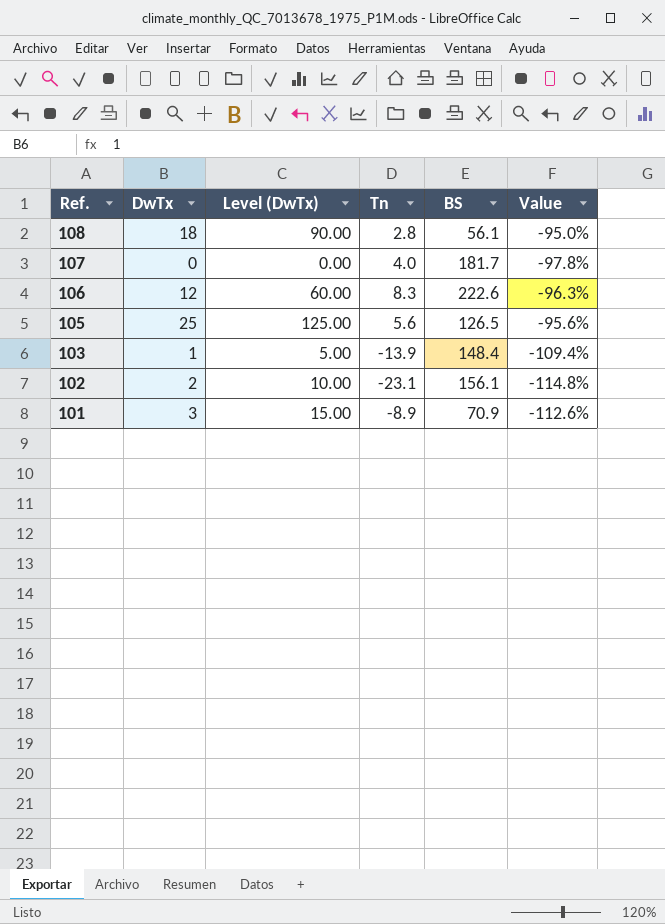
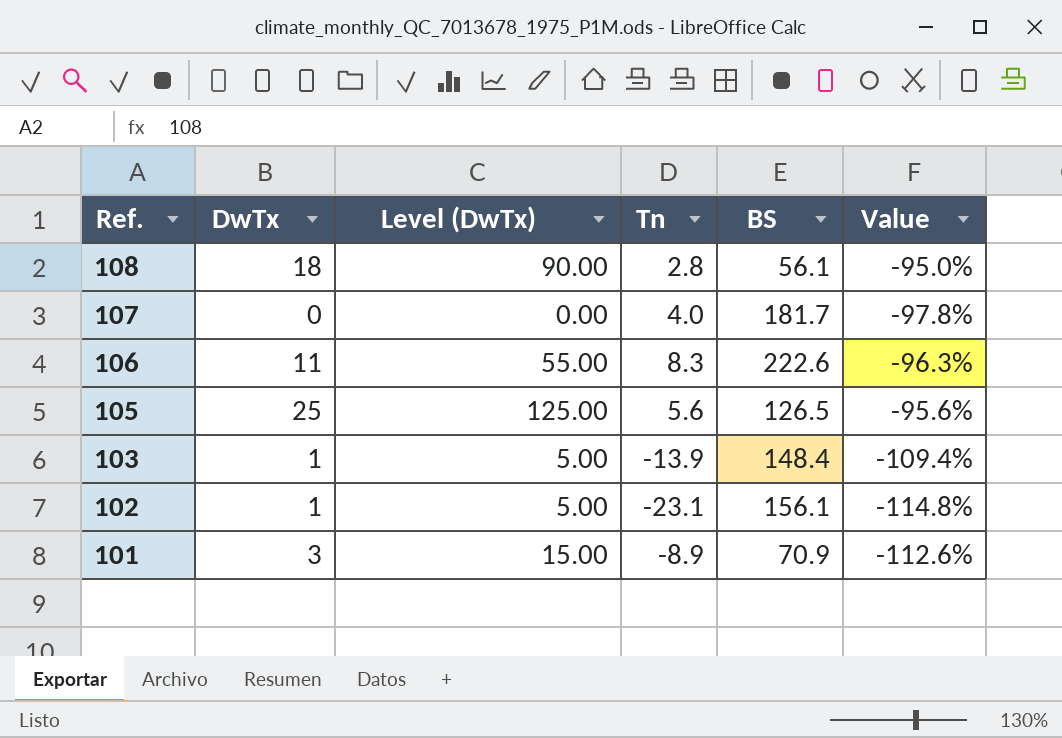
106 | DwTx: 12 -> 11
106 | Level (DwTx): 60.00 -> 55.00
102 | DwTx: 2 -> 1
102 | Level (DwTx): 10.00 -> 5.00

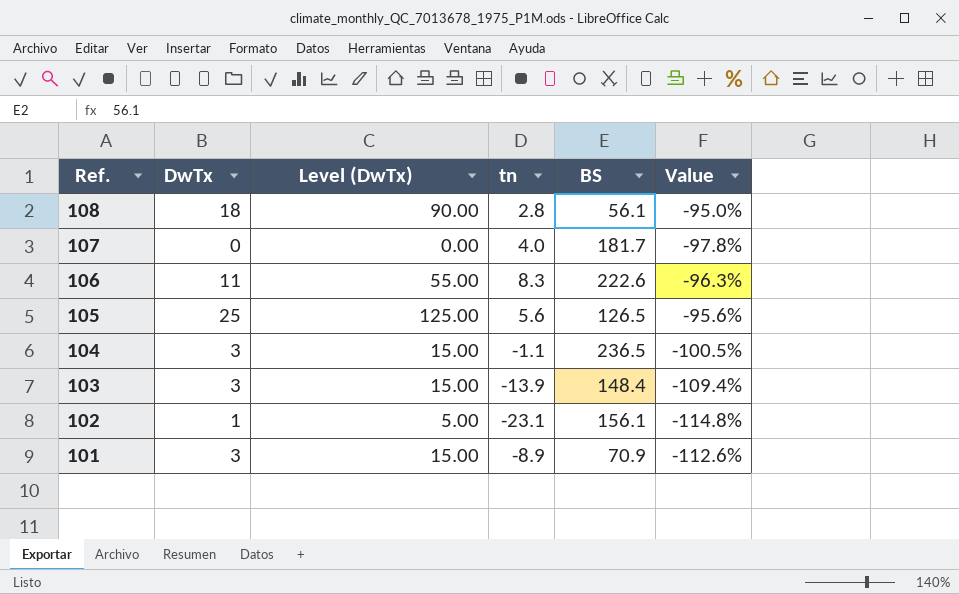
column name: Tn -> tn
row 104: none -> 3 | 15.00 | -1.1 | 236.5 | -100.5%
103 | DwTx: 1 -> 3
103 | Level (DwTx): 5.00 -> 15.00

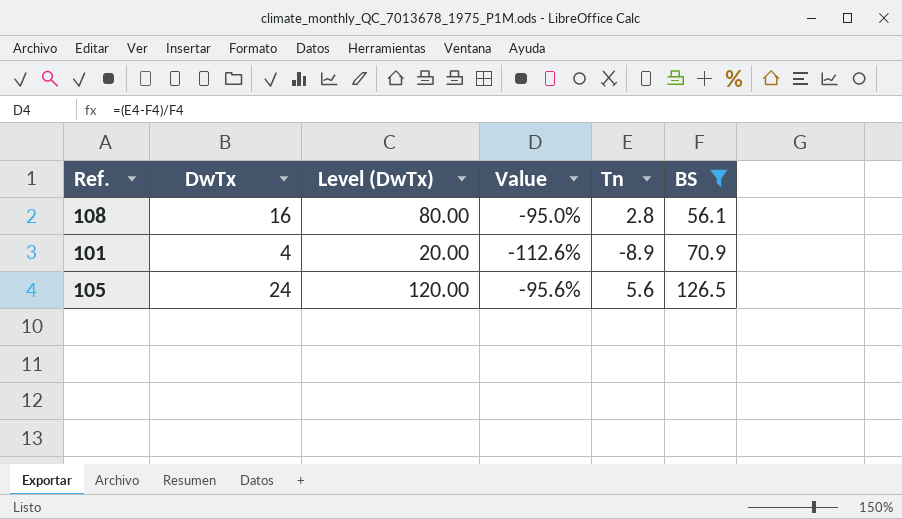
filter: none -> BS <= 126.5
row order: Ref. descending -> BS ascending
column Value | position: 6 -> 4
column name: tn -> Tn
108 | DwTx: 18 -> 16
108 | Level (DwTx): 90.00 -> 80.00
101 | DwTx: 3 -> 4
101 | Level (DwTx): 15.00 -> 20.00
105 | DwTx: 25 -> 24
105 | Level (DwTx): 125.00 -> 120.00

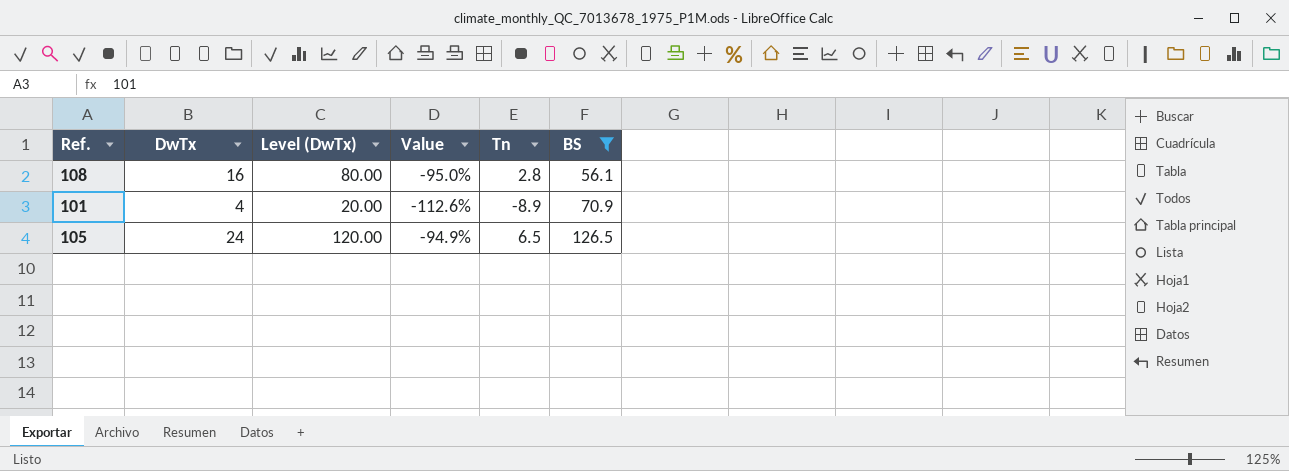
105 | Value: -95.6% -> -94.9%
105 | Tn: 5.6 -> 6.5

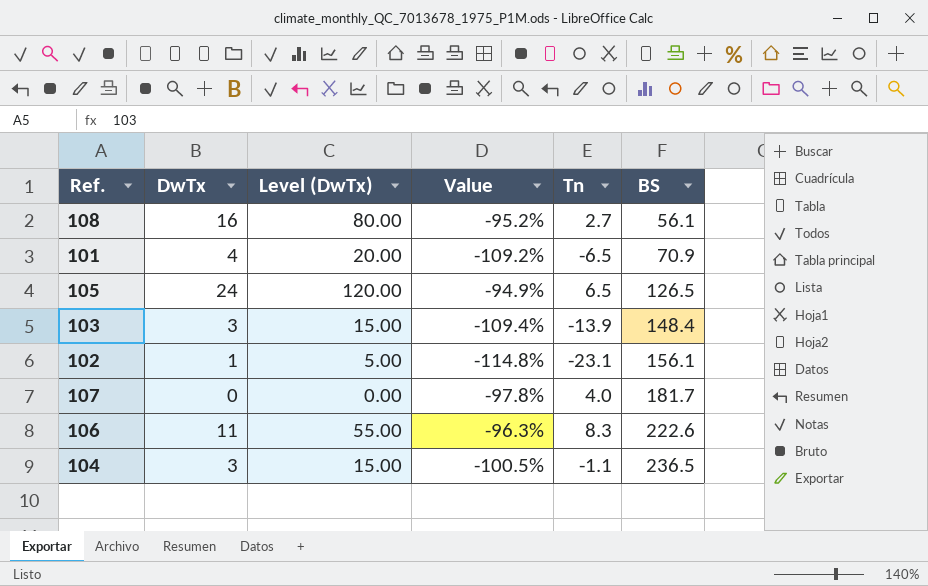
filter: BS <= 126.5 -> none
108 | Value: -95.0% -> -95.2%
108 | Tn: 2.8 -> 2.7
101 | Value: -112.6% -> -109.2%
101 | Tn: -8.9 -> -6.5

